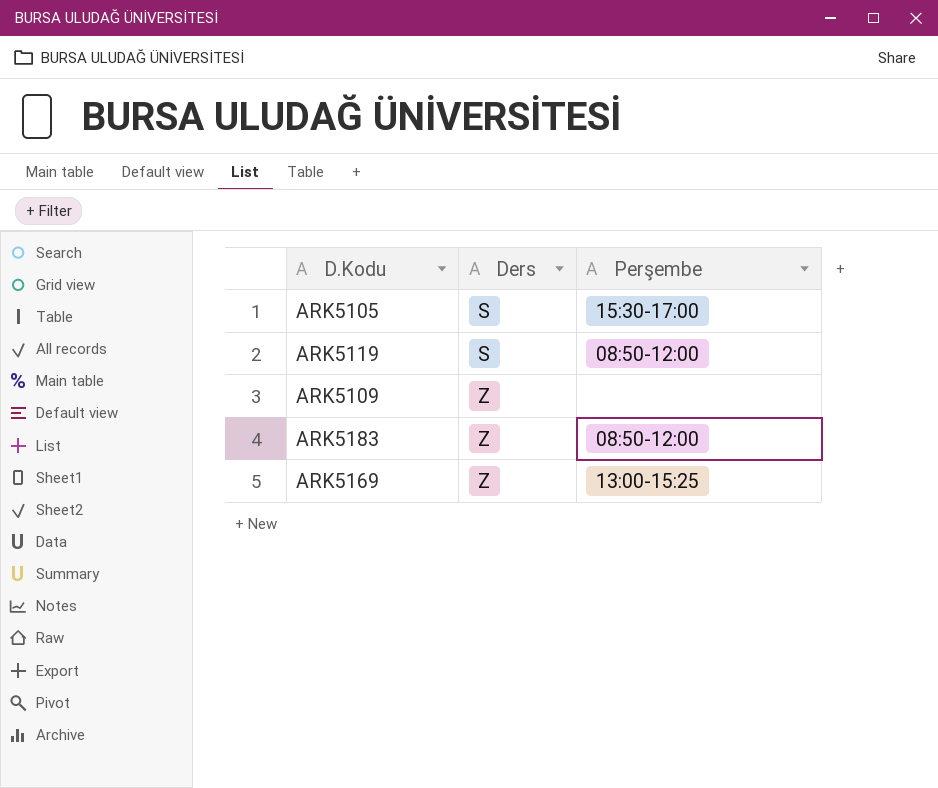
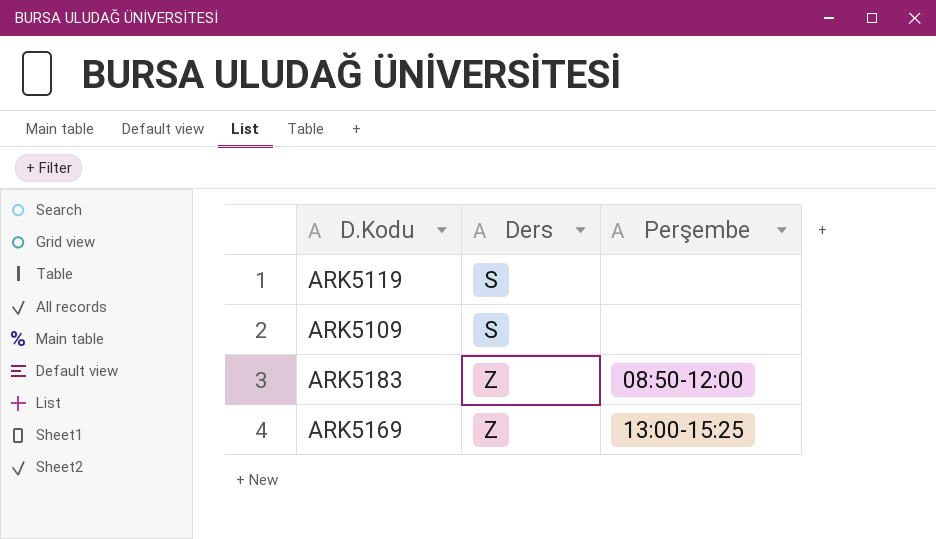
row ARK5105: S | 15:30-17:00 -> none
ARK5119 | Perşembe: 08:50-12:00 -> none
ARK5109 | Ders: Z -> S

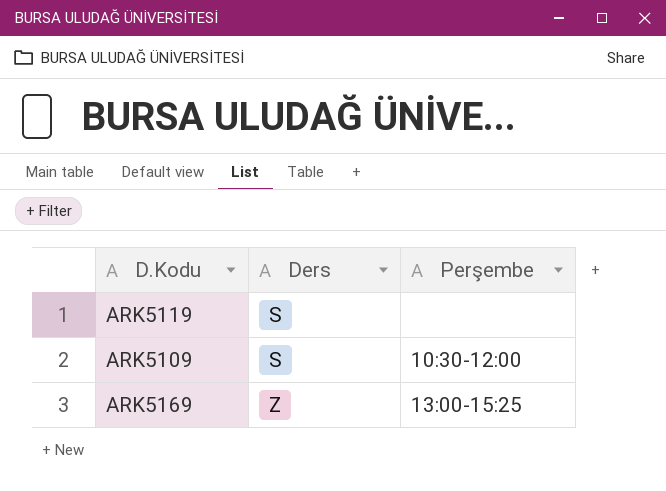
row ARK5183: Z | 08:50-12:00 -> none
ARK5109 | Perşembe: none -> 10:30-12:00

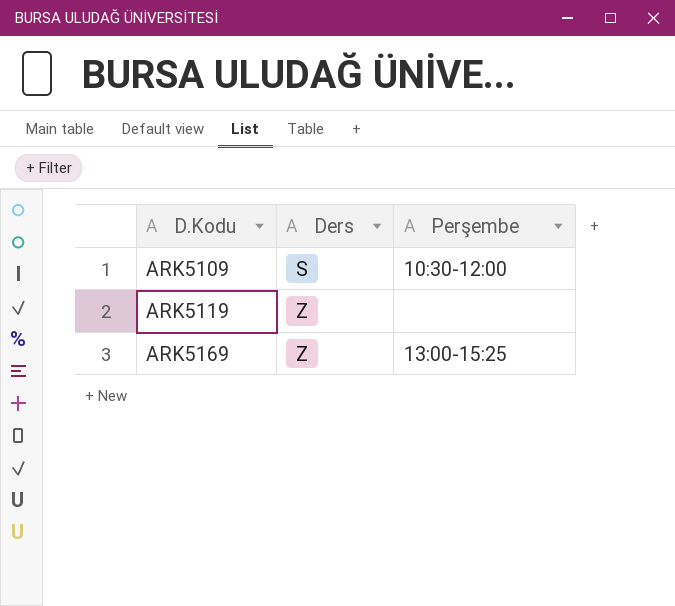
row order: Ders ascending -> D.Kodu ascending
ARK5119 | Ders: S -> Z

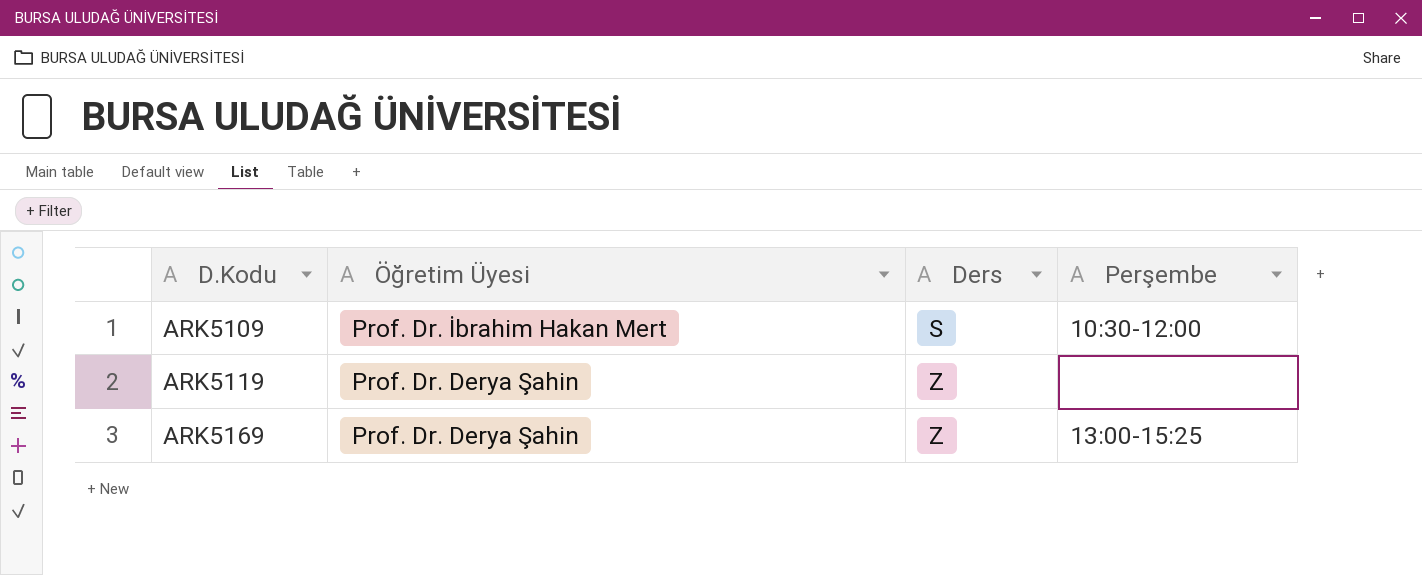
column Öğretim Üyesi | position: none -> 2

